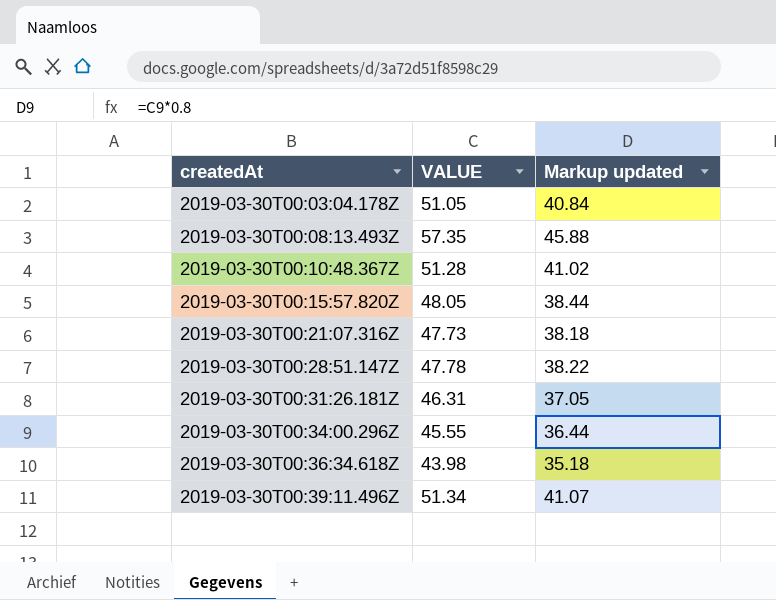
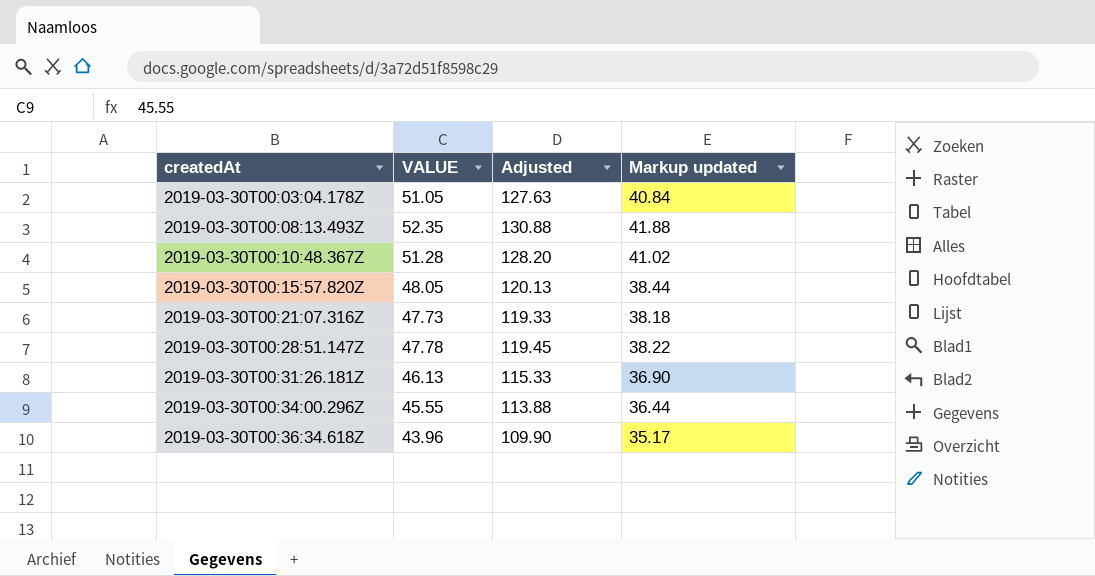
column Adjusted | formula: none -> [VALUE] * 2.5
row 2019-03-30T00:39:11.496Z: 51.34 | 41.07 -> none
2019-03-30T00:08:13.493Z | VALUE: 57.35 -> 52.35
2019-03-30T00:08:13.493Z | Markup updated: 45.88 -> 41.88
2019-03-30T00:31:26.181Z | VALUE: 46.31 -> 46.13
2019-03-30T00:31:26.181Z | Markup updated: 37.05 -> 36.90
2019-03-30T00:36:34.618Z | VALUE: 43.98 -> 43.96
2019-03-30T00:36:34.618Z | Markup updated: 35.18 -> 35.17

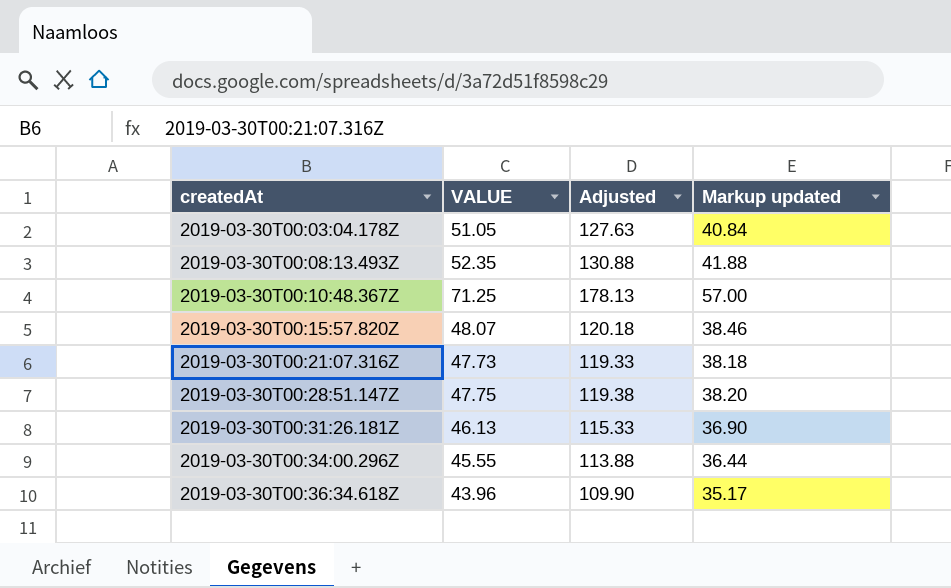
2019-03-30T00:10:48.367Z | VALUE: 51.28 -> 71.25
2019-03-30T00:10:48.367Z | Adjusted: 128.20 -> 178.13
2019-03-30T00:10:48.367Z | Markup updated: 41.02 -> 57.00
2019-03-30T00:15:57.820Z | VALUE: 48.05 -> 48.07
2019-03-30T00:15:57.820Z | Adjusted: 120.13 -> 120.18
2019-03-30T00:15:57.820Z | Markup updated: 38.44 -> 38.46
2019-03-30T00:28:51.147Z | VALUE: 47.78 -> 47.75
2019-03-30T00:28:51.147Z | Adjusted: 119.45 -> 119.38
2019-03-30T00:28:51.147Z | Markup updated: 38.22 -> 38.20

